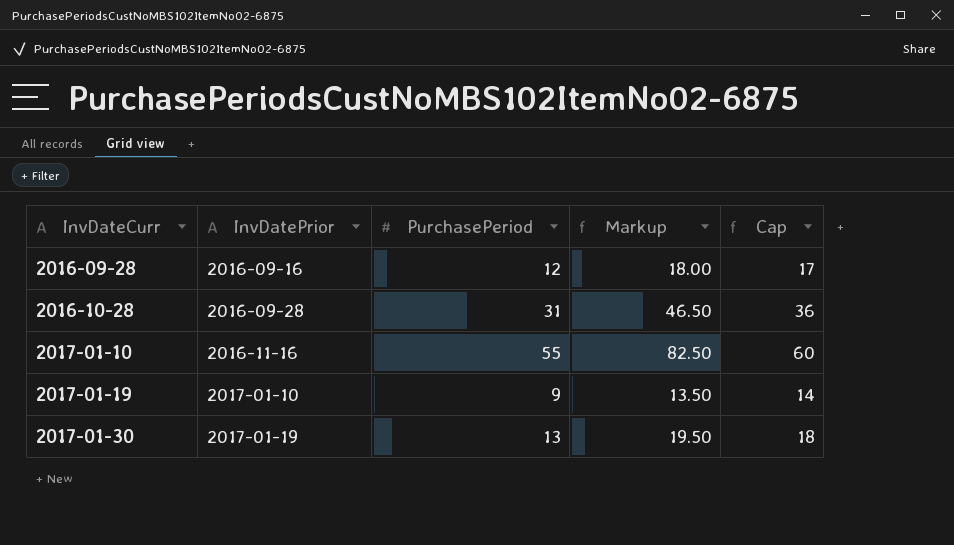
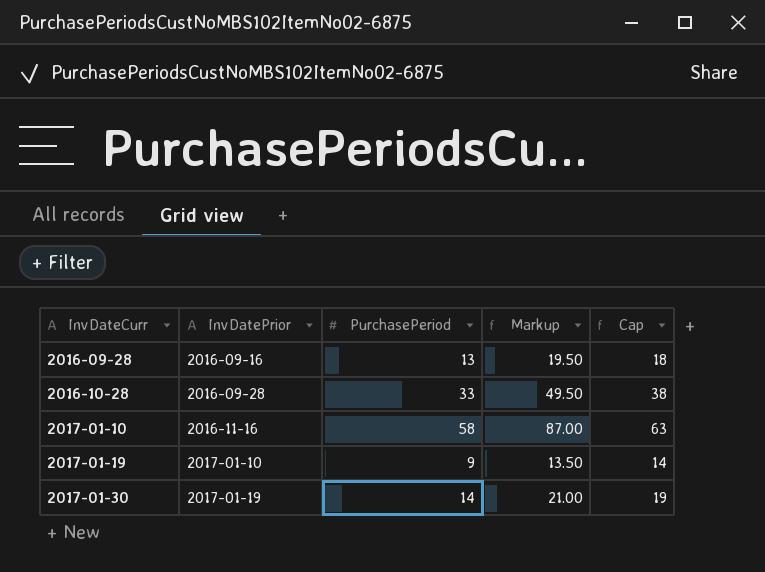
2016-09-28 | PurchasePeriod: 12 -> 13
2016-09-28 | Markup: 18.00 -> 19.50
2016-09-28 | Cap: 17 -> 18
2016-10-28 | PurchasePeriod: 31 -> 33
2016-10-28 | Markup: 46.50 -> 49.50
2016-10-28 | Cap: 36 -> 38
2017-01-10 | PurchasePeriod: 55 -> 58
2017-01-10 | Markup: 82.50 -> 87.00
2017-01-10 | Cap: 60 -> 63
2017-01-30 | PurchasePeriod: 13 -> 14
2017-01-30 | Markup: 19.50 -> 21.00
2017-01-30 | Cap: 18 -> 19

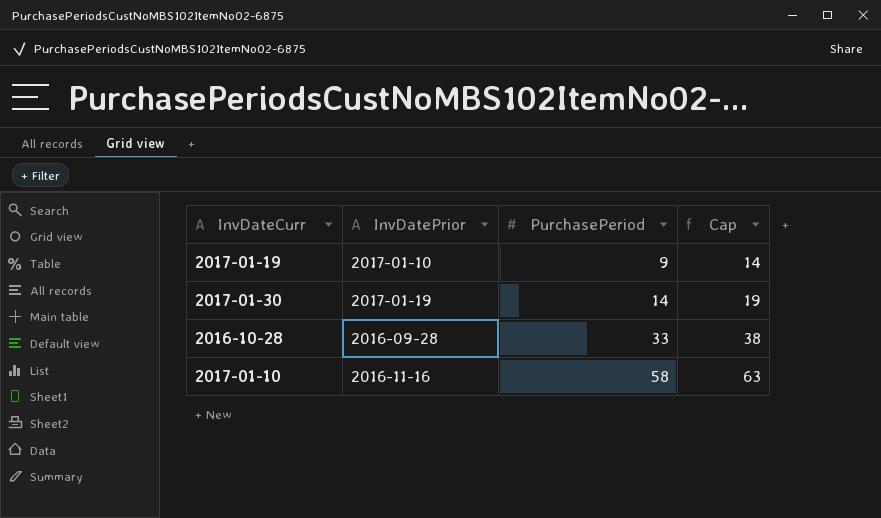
row order: InvDateCurr ascending -> PurchasePeriod ascending
column Markup | formula: [PurchasePeriod] * 1.5 -> none
row 2016-09-28: 2016-09-16 | 13 | 19.50 | 18 -> none

